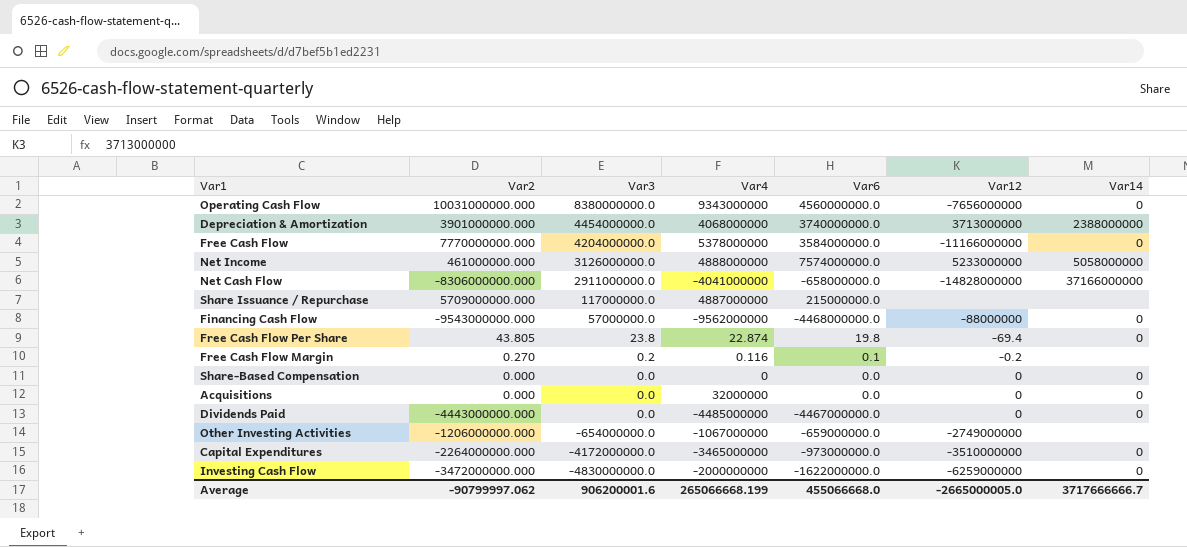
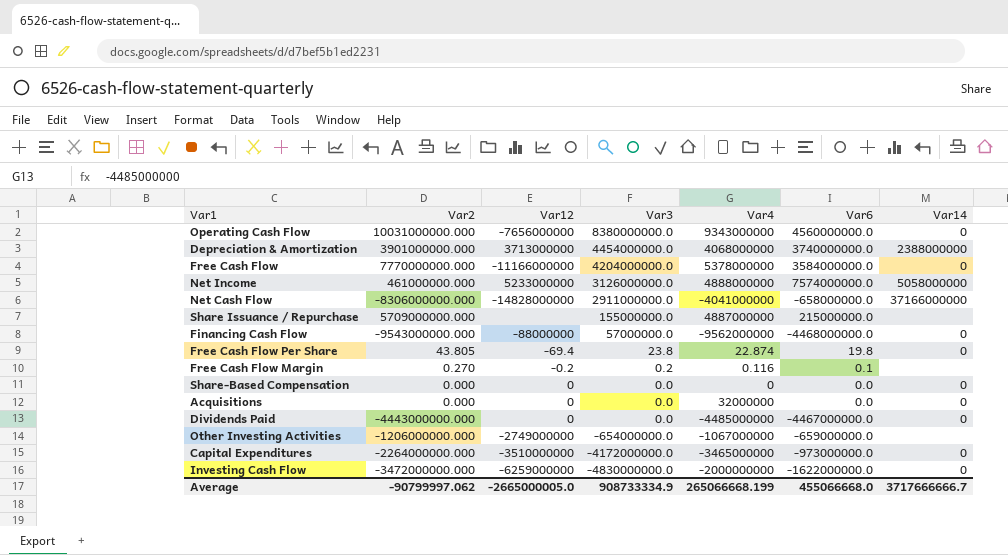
column Var12 | position: 6 -> 3
Share Issuance / Repurchase | Var3: 117000000.0 -> 155000000.0
Average | Var3: 906200001.6 -> 908733334.9

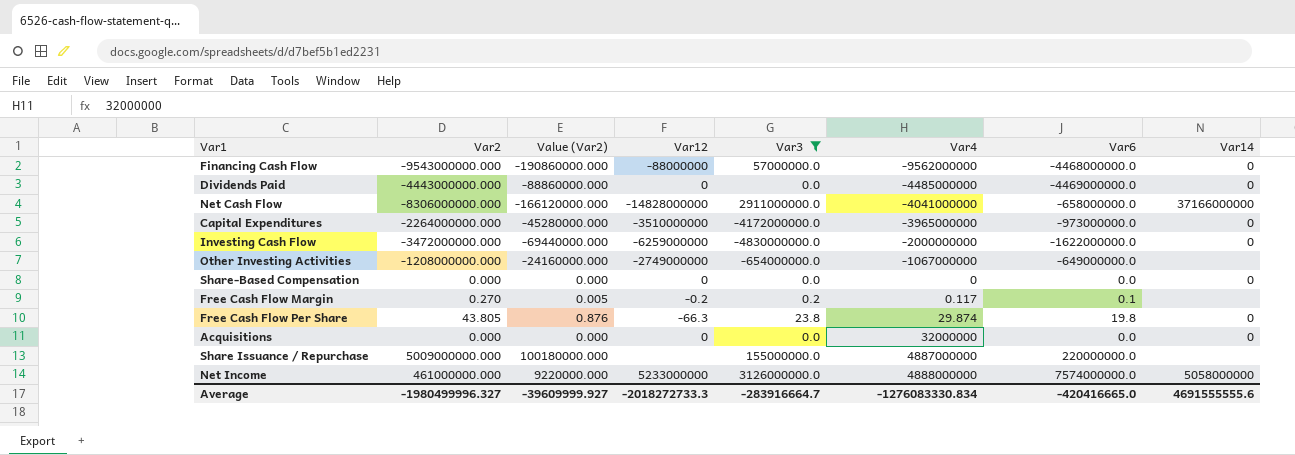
filter: none -> Var3 <= 3126000000.0
row order: Var3 descending -> Var4 ascending
column Value (Var2) | formula: none -> [Var2] * 0.02
Dividends Paid | Var6: -4467000000.0 -> -4469000000.0
Capital Expenditures | Var4: -3465000000 -> -3965000000
Other Investing Activities | Var2: -1206000000.000 -> -1208000000.000
Other Investing Activities | Var6: -659000000.0 -> -649000000.0
Free Cash Flow Margin | Var4: 0.116 -> 0.117
Free Cash Flow Per Share | Var12: -69.4 -> -66.3
Free Cash Flow Per Share | Var4: 22.874 -> 29.874
Share Issuance / Repurchase | Var2: 5709000000.000 -> 5009000000.000
Share Issuance / Repurchase | Var6: 215000000.0 -> 220000000.0
Average | Var2: -90799997.062 -> -1980499996.327
Average | Var12: -2665000005.0 -> -2018272733.3
Average | Var3: 908733334.9 -> -283916664.7
Average | Var4: 265066668.199 -> -1276083330.834
Average | Var6: 455066668.0 -> -420416665.0
Average | Var14: 3717666666.7 -> 4691555555.6

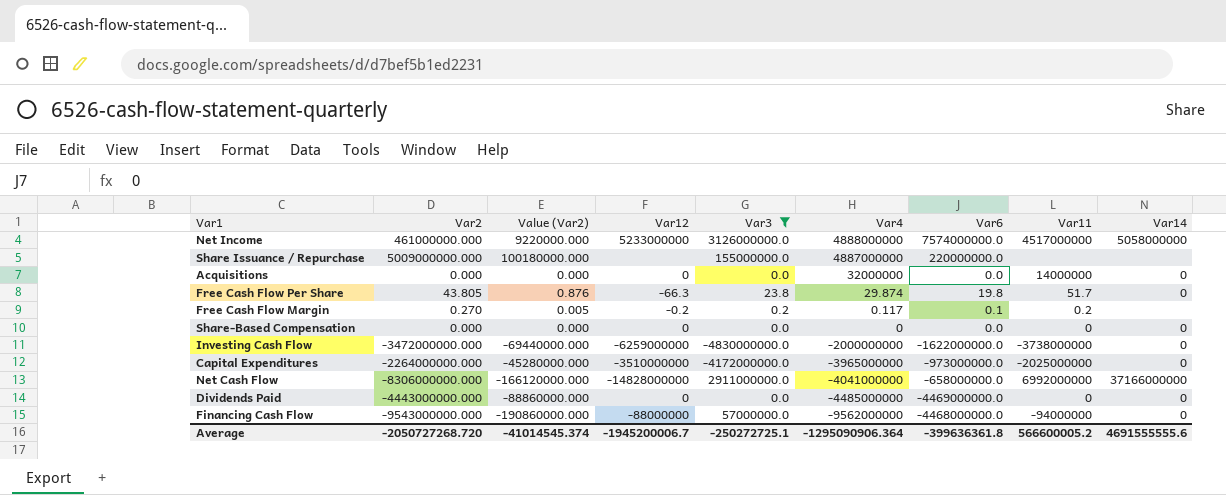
row order: Var4 ascending -> Var4 descending
column Var11 | position: none -> 8
row Other Investing Activities: -1208000000.000 | -24160000.000 | -2749000000 | -654000000.0 | -1067000000 | -649000000.0 | none -> none
Average | Var2: -1980499996.327 -> -2050727268.720
Average | Value (Var2): -39609999.927 -> -41014545.374
Average | Var12: -2018272733.3 -> -1945200006.7
Average | Var3: -283916664.7 -> -250272725.1
Average | Var4: -1276083330.834 -> -1295090906.364
Average | Var6: -420416665.0 -> -399636361.8

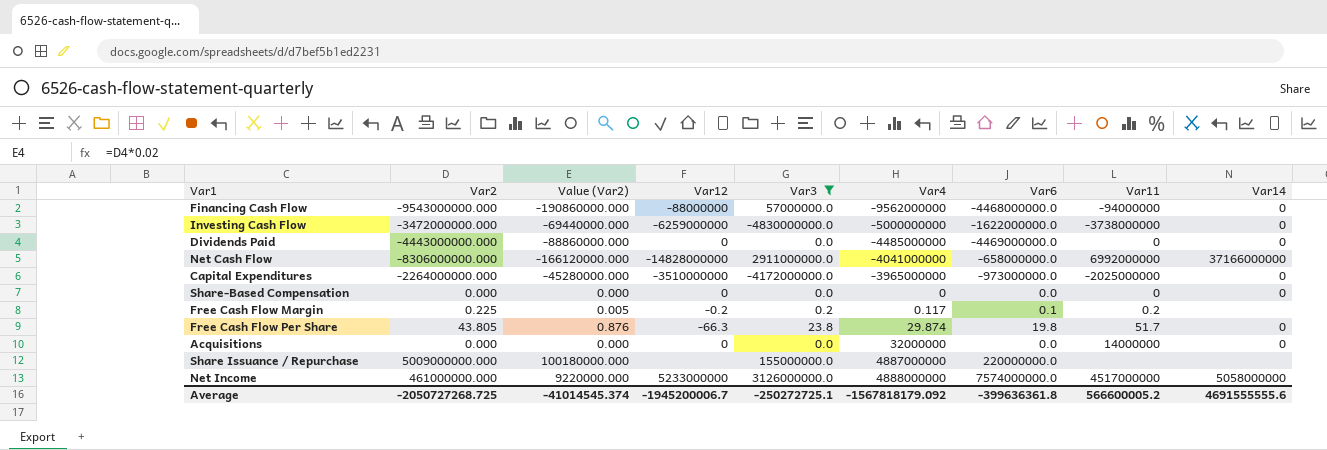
row order: Var4 descending -> Var4 ascending
Investing Cash Flow | Var4: -2000000000 -> -5000000000
Free Cash Flow Margin | Var2: 0.270 -> 0.225
Average | Var2: -2050727268.720 -> -2050727268.725
Average | Var4: -1295090906.364 -> -1567818179.092

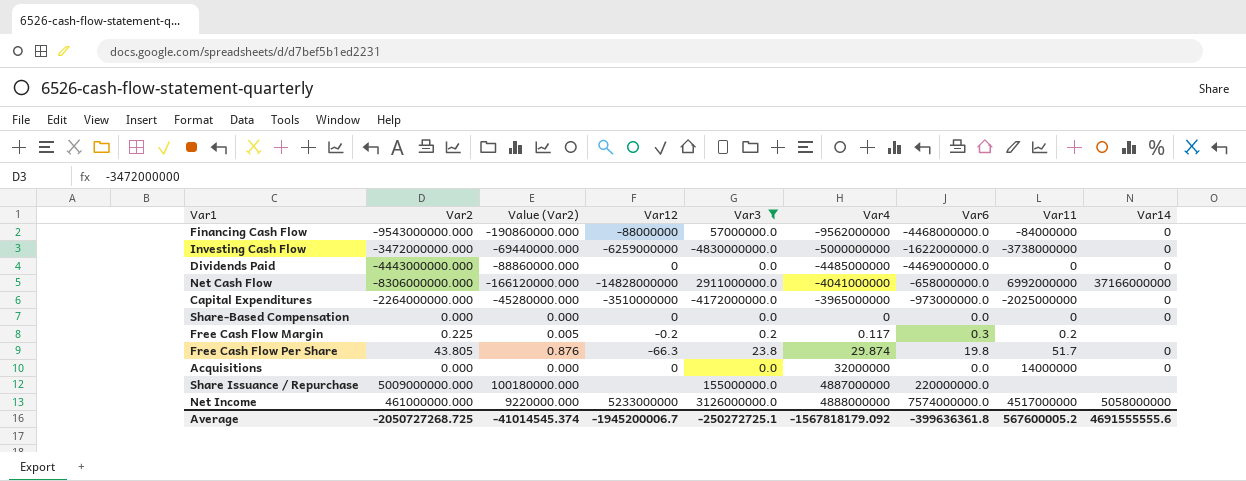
Financing Cash Flow | Var11: -94000000 -> -84000000
Free Cash Flow Margin | Var6: 0.1 -> 0.3
Average | Var11: 566600005.2 -> 567600005.2

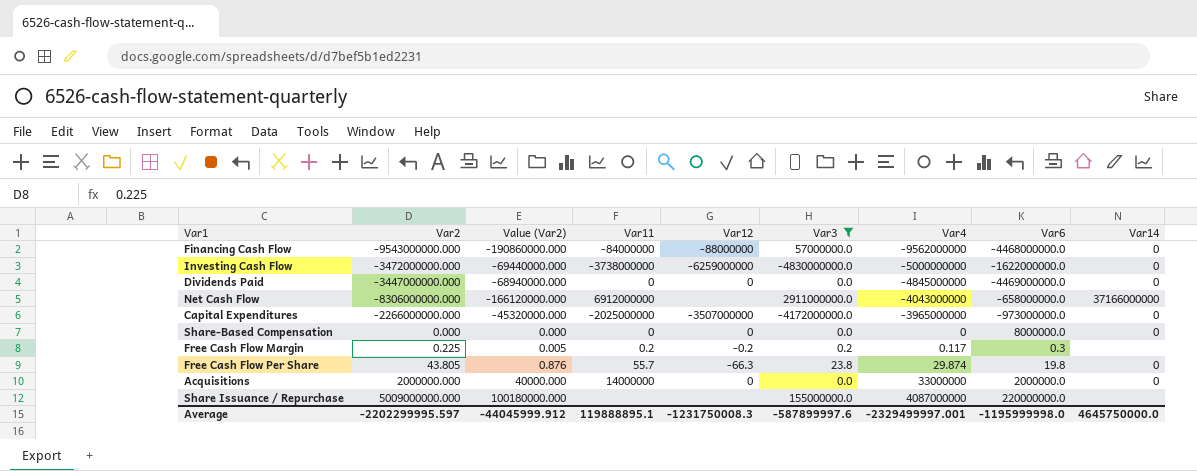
column Var11 | position: 8 -> 4
row Net Income: 461000000.000 | 9220000.000 | 5233000000 | 3126000000.0 | 4888000000 | 7574000000.0 | 4517000000 | 5058000000 -> none
Dividends Paid | Var2: -4443000000.000 -> -3447000000.000
Dividends Paid | Value (Var2): -88860000.000 -> -68940000.000
Dividends Paid | Var4: -4485000000 -> -4845000000
Net Cash Flow | Var11: 6992000000 -> 6912000000
Net Cash Flow | Var12: -14828000000 -> none
Net Cash Flow | Var4: -4041000000 -> -4043000000
Capital Expenditures | Var2: -2264000000.000 -> -2266000000.000
Capital Expenditures | Value (Var2): -45280000.000 -> -45320000.000
Capital Expenditures | Var12: -3510000000 -> -3507000000
Share-Based Compensation | Var6: 0.0 -> 8000000.0
Free Cash Flow Per Share | Var11: 51.7 -> 55.7
Acquisitions | Var2: 0.000 -> 2000000.000
Acquisitions | Value (Var2): 0.000 -> 40000.000
Acquisitions | Var4: 32000000 -> 33000000
Acquisitions | Var6: 0.0 -> 2000000.0
Share Issuance / Repurchase | Var4: 4887000000 -> 4087000000
Average | Var2: -2050727268.725 -> -2202299995.597
Average | Value (Var2): -41014545.374 -> -44045999.912
Average | Var11: 567600005.2 -> 119888895.1
Average | Var12: -1945200006.7 -> -1231750008.3
Average | Var3: -250272725.1 -> -587899997.6
Average | Var4: -1567818179.092 -> -2329499997.001
Average | Var6: -399636361.8 -> -1195999998.0
Average | Var14: 4691555555.6 -> 4645750000.0

